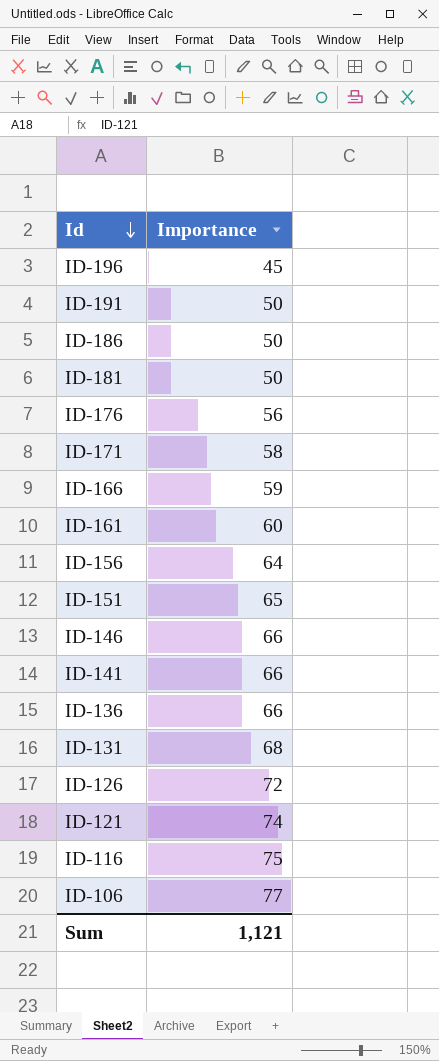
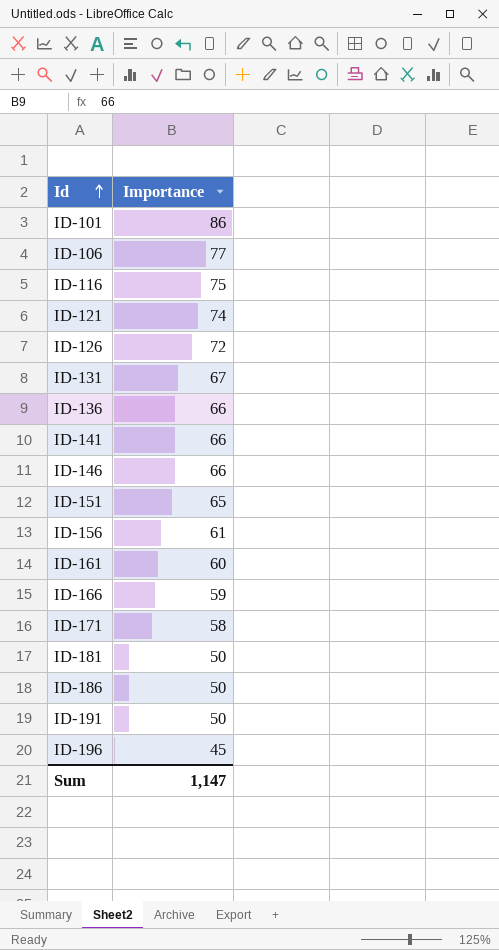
row order: Id descending -> Id ascending
row ID-176: 56 -> none
row ID-101: none -> 86
ID-131 | Importance: 68 -> 67
ID-156 | Importance: 64 -> 61
Sum | Importance: 1,121 -> 1,147

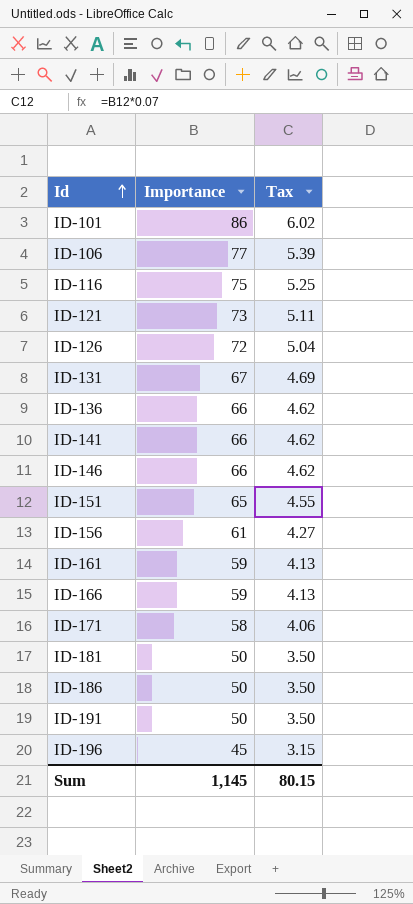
column Tax | formula: none -> [Importance] * 0.07
ID-121 | Importance: 74 -> 73
ID-161 | Importance: 60 -> 59
Sum | Importance: 1,147 -> 1,145

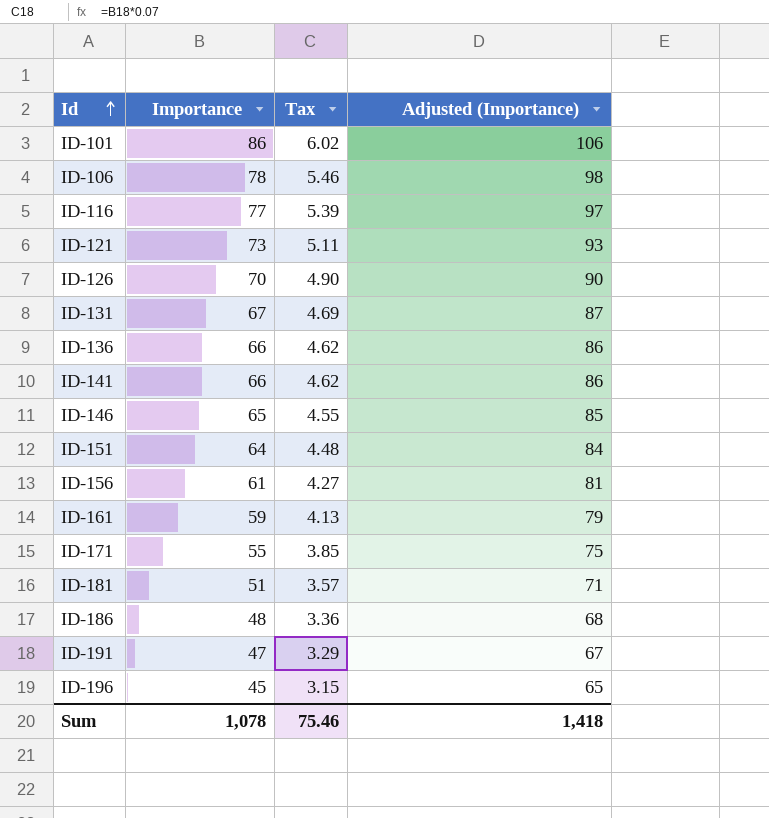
column Adjusted (Importance) | formula: none -> [Importance] + 20
row ID-166: 59 | 4.13 -> none
ID-106 | Importance: 77 -> 78
ID-106 | Tax: 5.39 -> 5.46
ID-116 | Importance: 75 -> 77
ID-116 | Tax: 5.25 -> 5.39
ID-126 | Importance: 72 -> 70
ID-126 | Tax: 5.04 -> 4.90
ID-146 | Importance: 66 -> 65
ID-146 | Tax: 4.62 -> 4.55
ID-151 | Importance: 65 -> 64
ID-151 | Tax: 4.55 -> 4.48
ID-171 | Importance: 58 -> 55
ID-171 | Tax: 4.06 -> 3.85
ID-181 | Importance: 50 -> 51
ID-181 | Tax: 3.50 -> 3.57
ID-186 | Importance: 50 -> 48
ID-186 | Tax: 3.50 -> 3.36
ID-191 | Importance: 50 -> 47
ID-191 | Tax: 3.50 -> 3.29
Sum | Importance: 1,145 -> 1,078
Sum | Tax: 80.15 -> 75.46

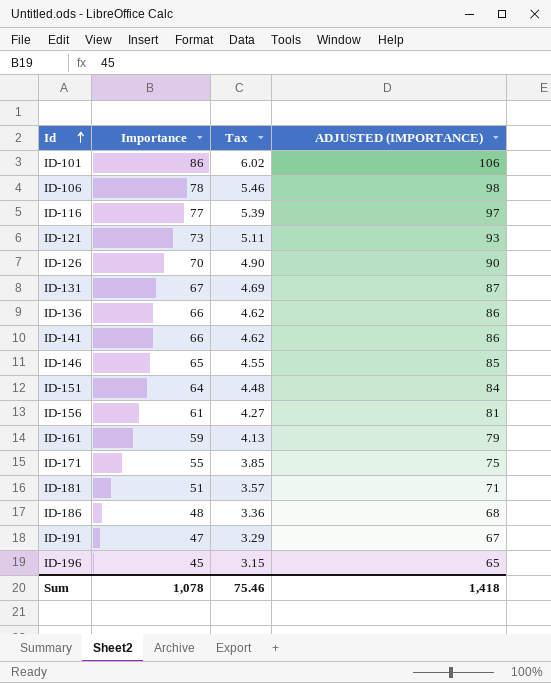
column name: Adjusted (Importance) -> ADJUSTED (IMPORTANCE)

